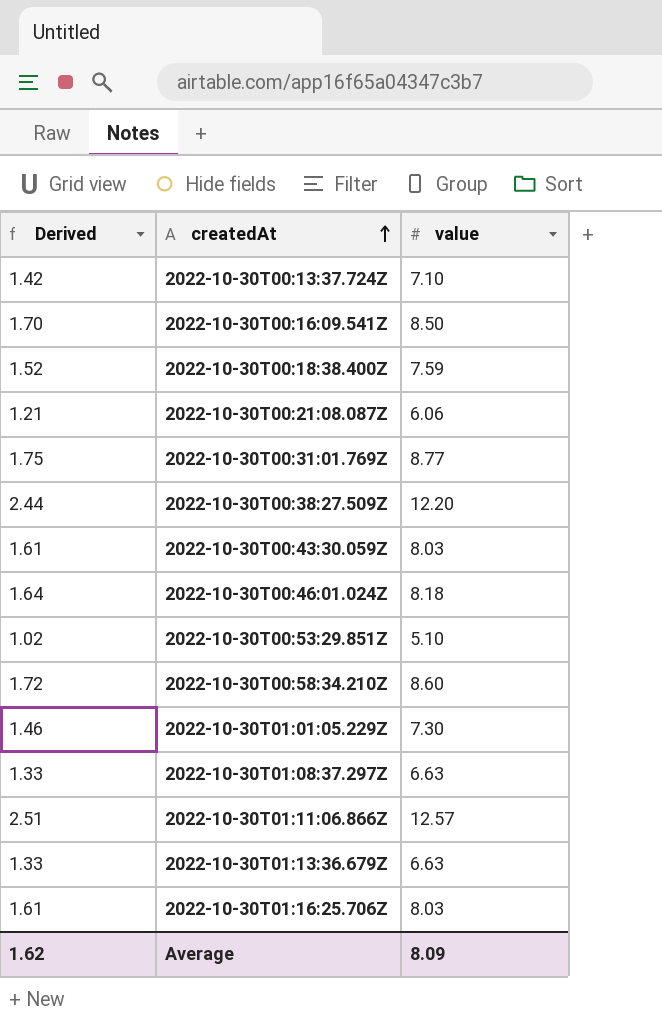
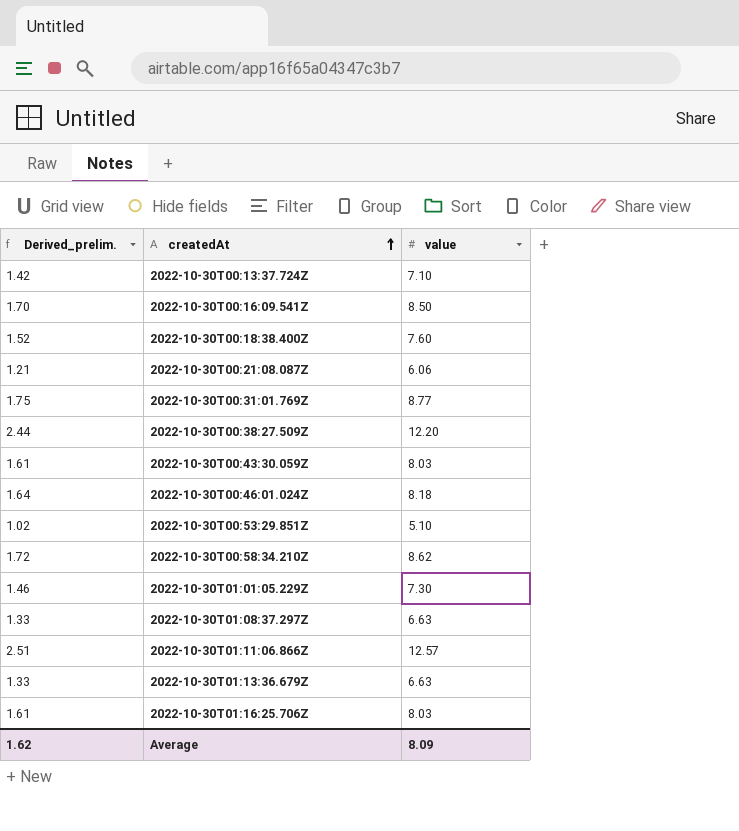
column name: Derived -> Derived_prelim.
2022-10-30T00:18:38.400Z | value: 7.59 -> 7.60
2022-10-30T00:58:34.210Z | value: 8.60 -> 8.62

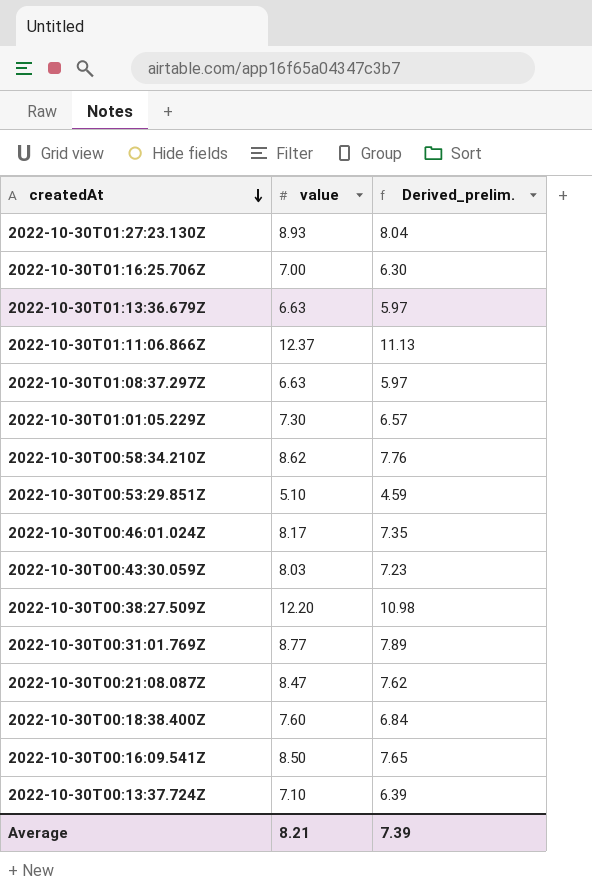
row order: createdAt ascending -> createdAt descending
column Derived_prelim. | formula: [value] * 0.2 -> [value] * 0.9
column Derived_prelim. | position: 1 -> 3
row 2022-10-30T01:27:23.130Z: none -> 8.93 | 8.04
2022-10-30T01:16:25.706Z | value: 8.03 -> 7.00
2022-10-30T01:11:06.866Z | value: 12.57 -> 12.37
2022-10-30T00:46:01.024Z | value: 8.18 -> 8.17
2022-10-30T00:21:08.087Z | value: 6.06 -> 8.47
Average | value: 8.09 -> 8.21
Average | Derived_prelim.: 1.62 -> 7.39

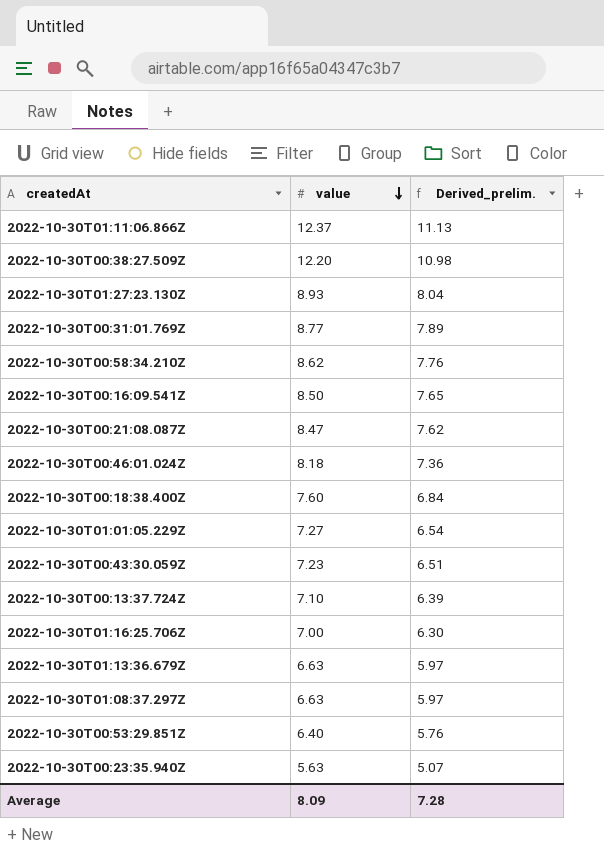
row order: createdAt descending -> value descending
2022-10-30T00:46:01.024Z | value: 8.17 -> 8.18
2022-10-30T00:46:01.024Z | Derived_prelim.: 7.35 -> 7.36
2022-10-30T01:01:05.229Z | value: 7.30 -> 7.27
2022-10-30T01:01:05.229Z | Derived_prelim.: 6.57 -> 6.54
2022-10-30T00:43:30.059Z | value: 8.03 -> 7.23
2022-10-30T00:43:30.059Z | Derived_prelim.: 7.23 -> 6.51
2022-10-30T00:53:29.851Z | value: 5.10 -> 6.40
2022-10-30T00:53:29.851Z | Derived_prelim.: 4.59 -> 5.76
row 2022-10-30T00:23:35.940Z: none -> 5.63 | 5.07
Average | value: 8.21 -> 8.09
Average | Derived_prelim.: 7.39 -> 7.28

